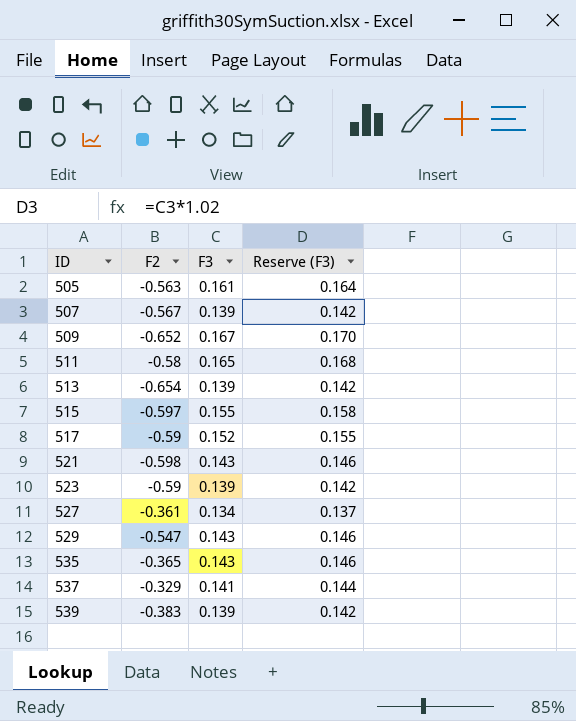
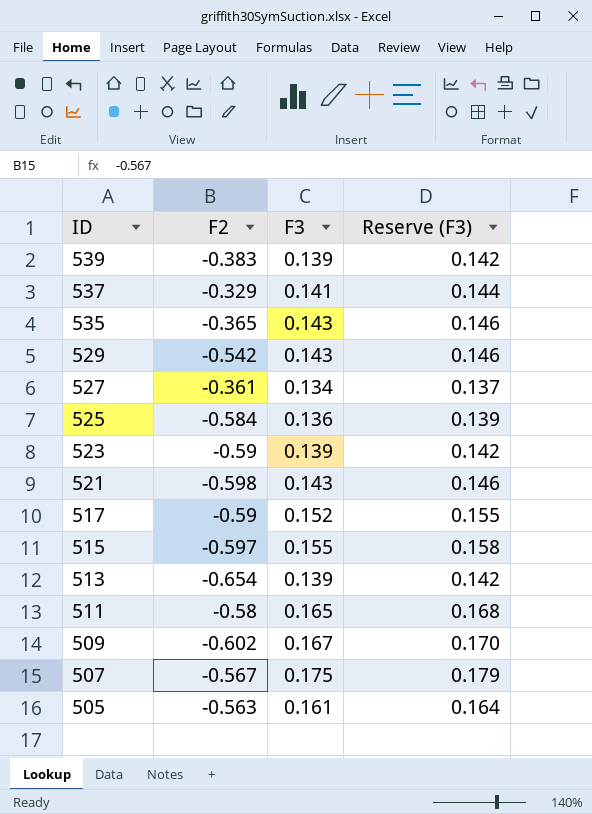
row order: ID ascending -> ID descending
529 | F2: -0.547 -> -0.542
row 525: none -> -0.584 | 0.136 | 0.139
509 | F2: -0.652 -> -0.602
507 | F3: 0.139 -> 0.175
507 | Reserve (F3): 0.142 -> 0.179

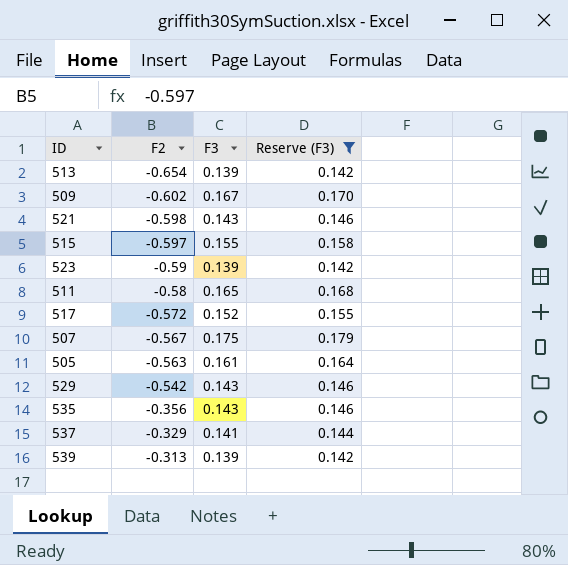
filter: none -> Reserve (F3) >= 0.142
row order: ID descending -> F2 ascending
517 | F2: -0.59 -> -0.572
535 | F2: -0.365 -> -0.356
539 | F2: -0.383 -> -0.313

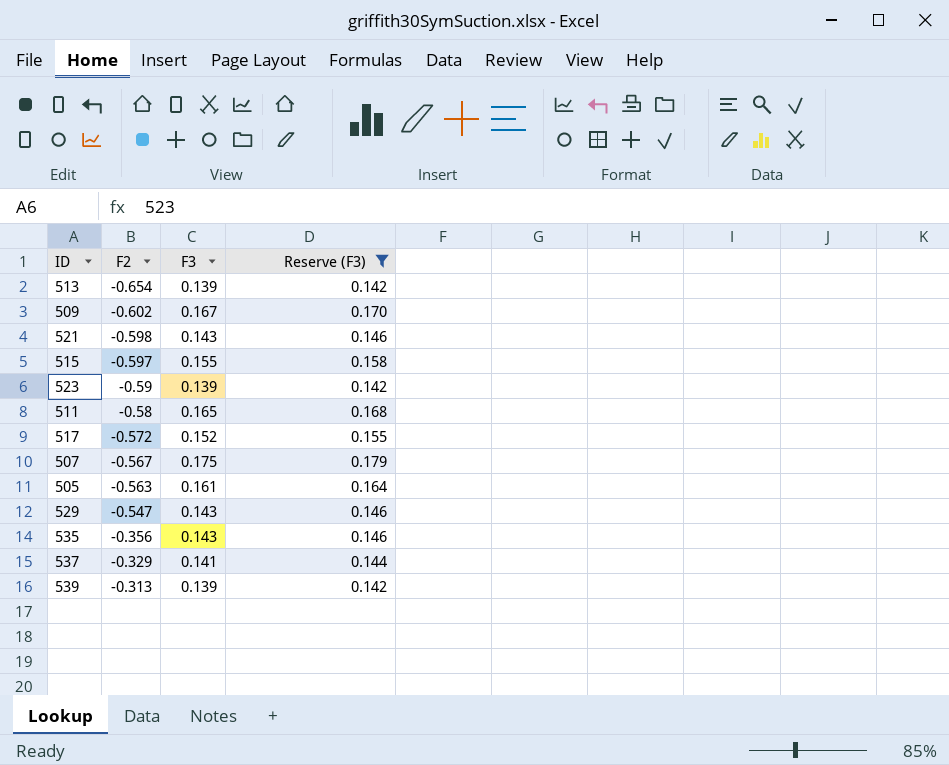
529 | F2: -0.542 -> -0.547

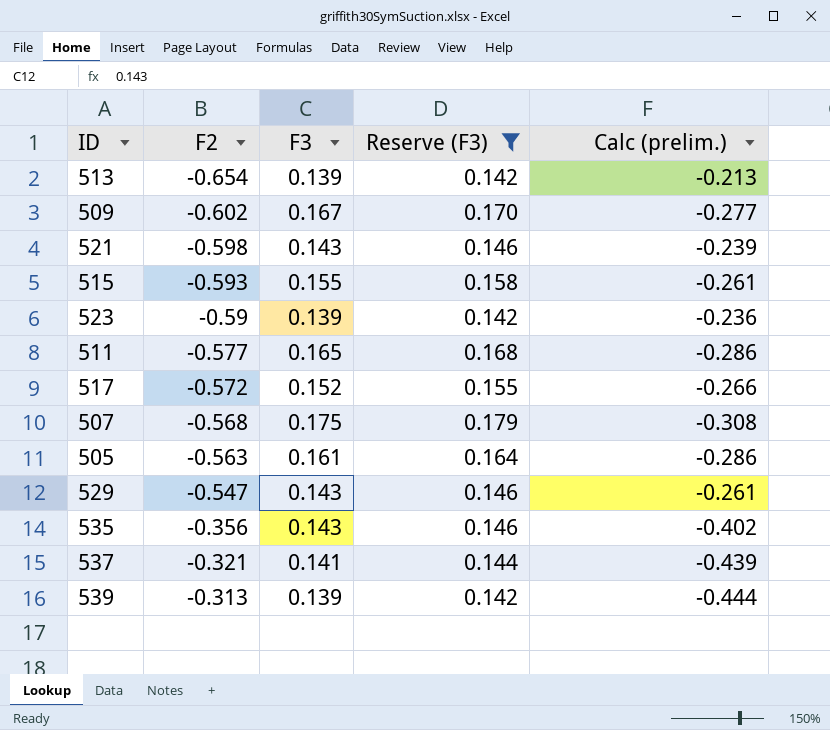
column Calc (prelim.) | formula: none -> [F3] / [F2]
515 | F2: -0.597 -> -0.593
511 | F2: -0.58 -> -0.577
507 | F2: -0.567 -> -0.568
537 | F2: -0.329 -> -0.321

